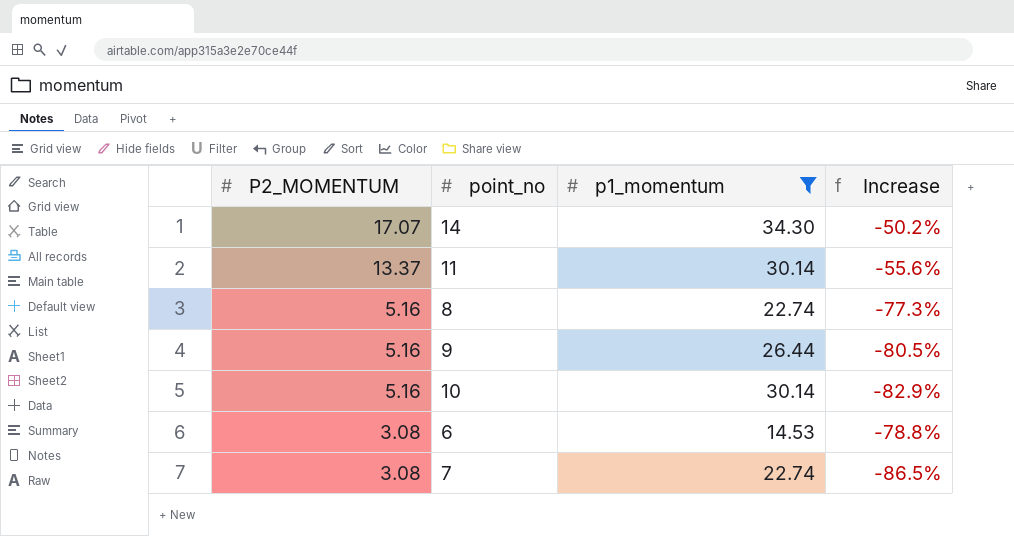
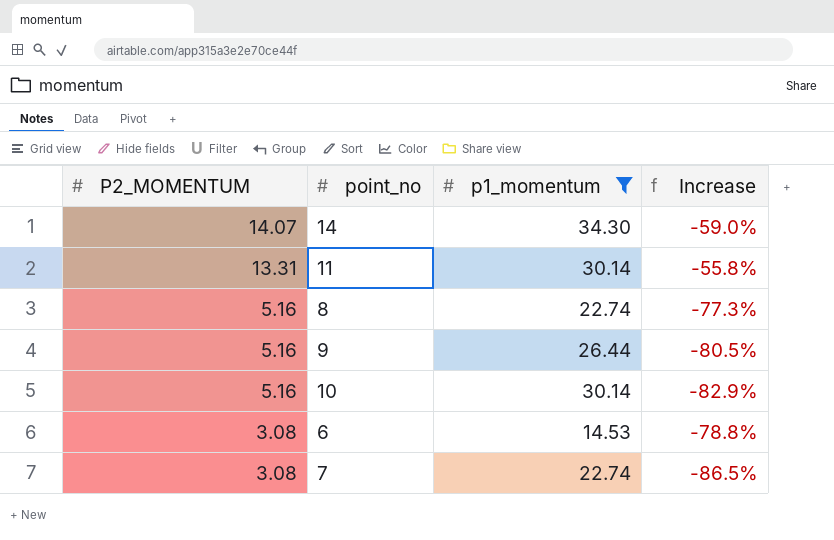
14 | P2_MOMENTUM: 17.07 -> 14.07
14 | Increase: -50.2% -> -59.0%
11 | P2_MOMENTUM: 13.37 -> 13.31
11 | Increase: -55.6% -> -55.8%

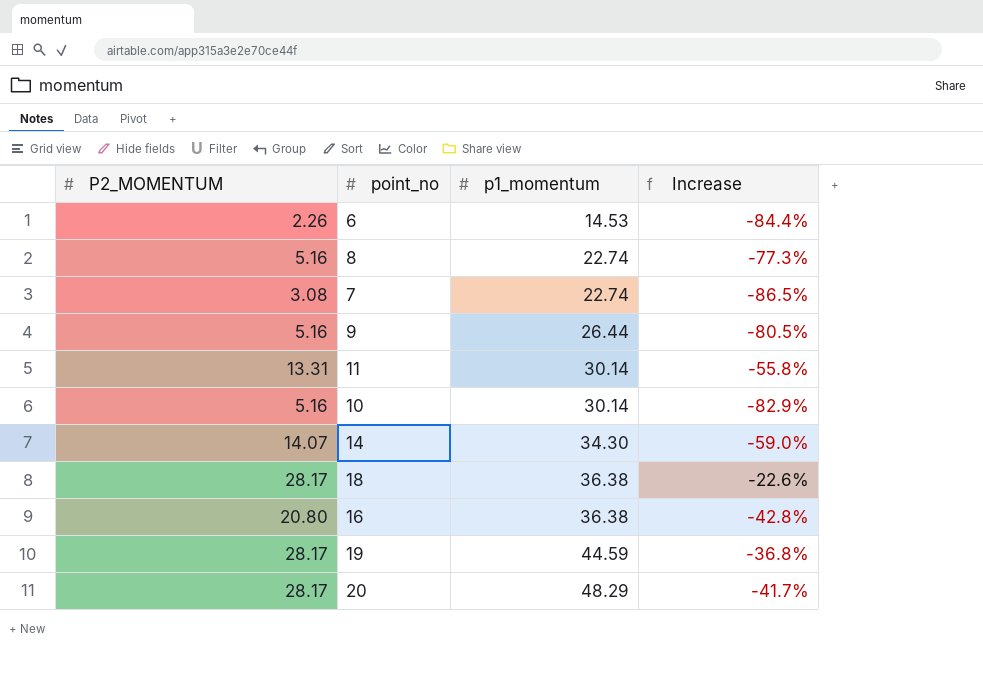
filter: p1_momentum <= 34.30 -> none
row order: P2_MOMENTUM descending -> p1_momentum ascending
6 | P2_MOMENTUM: 3.08 -> 2.26
6 | Increase: -78.8% -> -84.4%

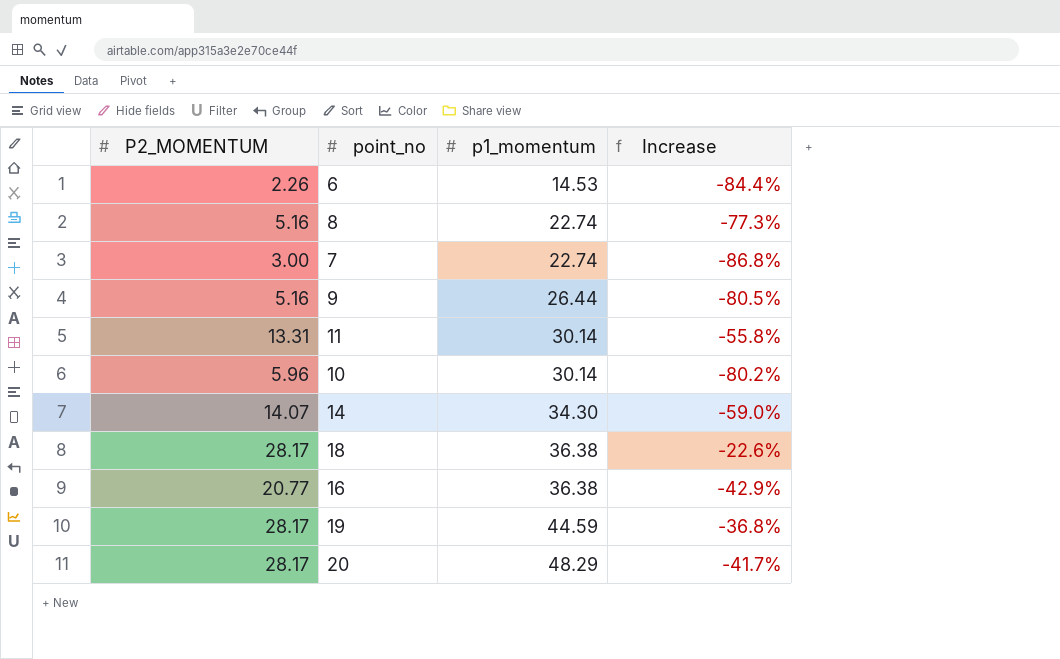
7 | P2_MOMENTUM: 3.08 -> 3.00
7 | Increase: -86.5% -> -86.8%
10 | P2_MOMENTUM: 5.16 -> 5.96
10 | Increase: -82.9% -> -80.2%
16 | P2_MOMENTUM: 20.80 -> 20.77
16 | Increase: -42.8% -> -42.9%

